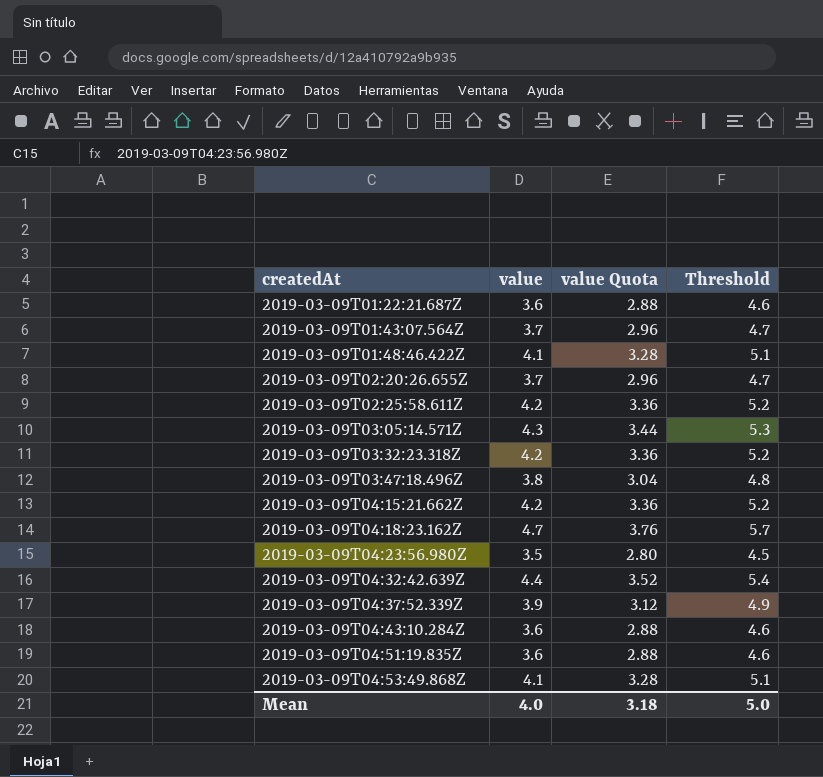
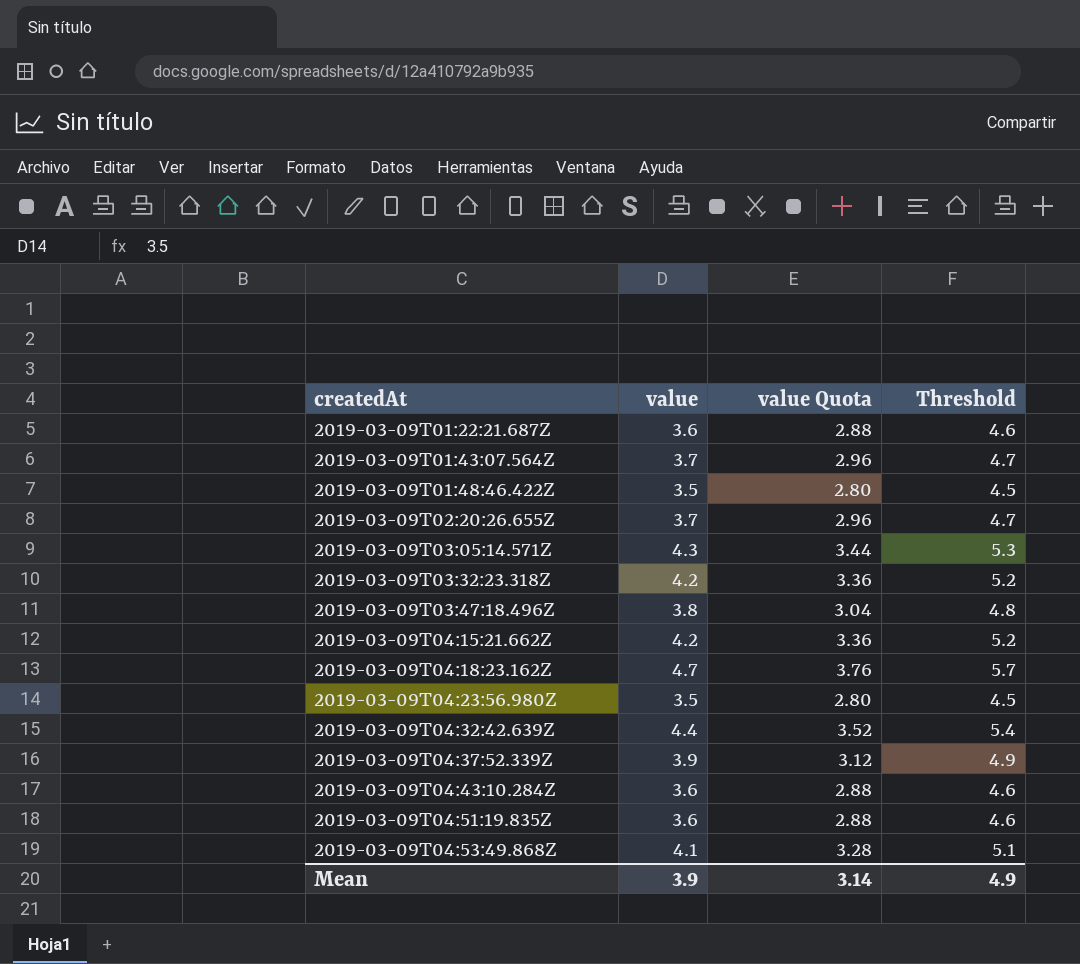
row 2019-03-09T02:25:58.611Z: 4.2 | 3.36 | 5.2 -> none
2019-03-09T01:48:46.422Z | value: 4.1 -> 3.5
2019-03-09T01:48:46.422Z | value Quota: 3.28 -> 2.80
2019-03-09T01:48:46.422Z | Threshold: 5.1 -> 4.5
Mean | value: 4.0 -> 3.9
Mean | value Quota: 3.18 -> 3.14
Mean | Threshold: 5.0 -> 4.9

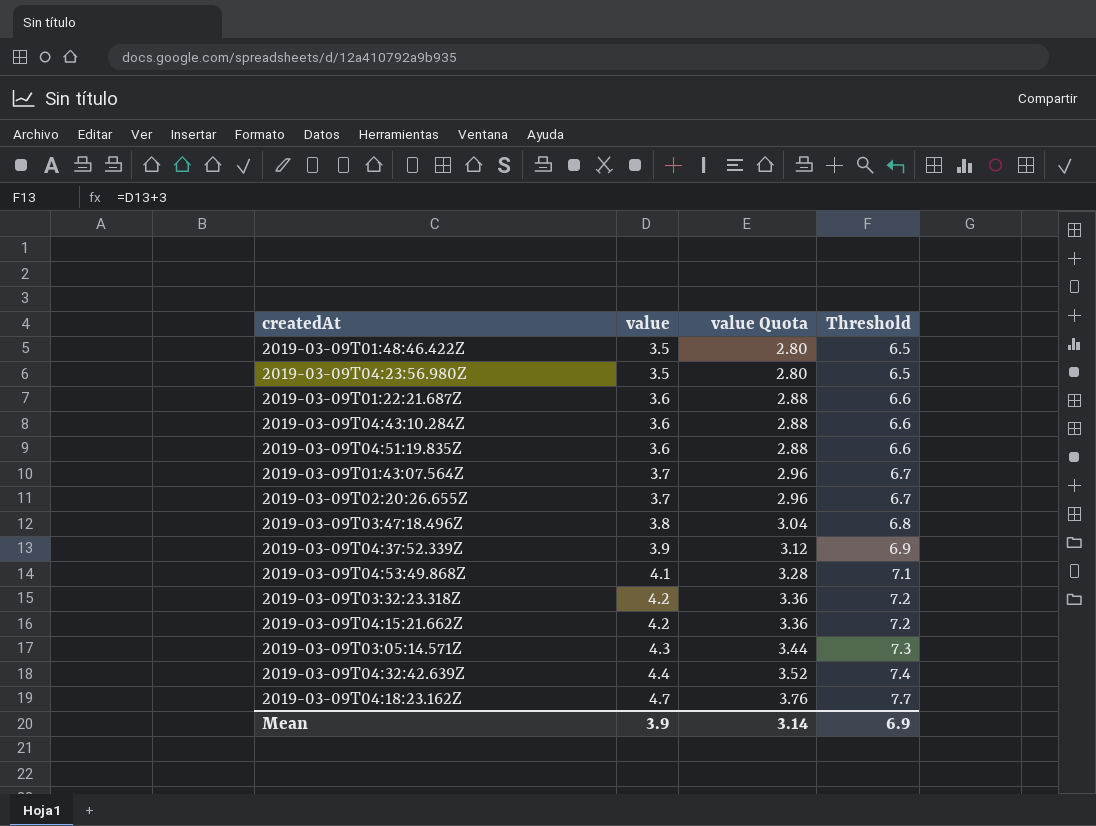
row order: createdAt ascending -> value ascending
column Threshold | formula: [value] + 1 -> [value] + 3
Mean | Threshold: 4.9 -> 6.9

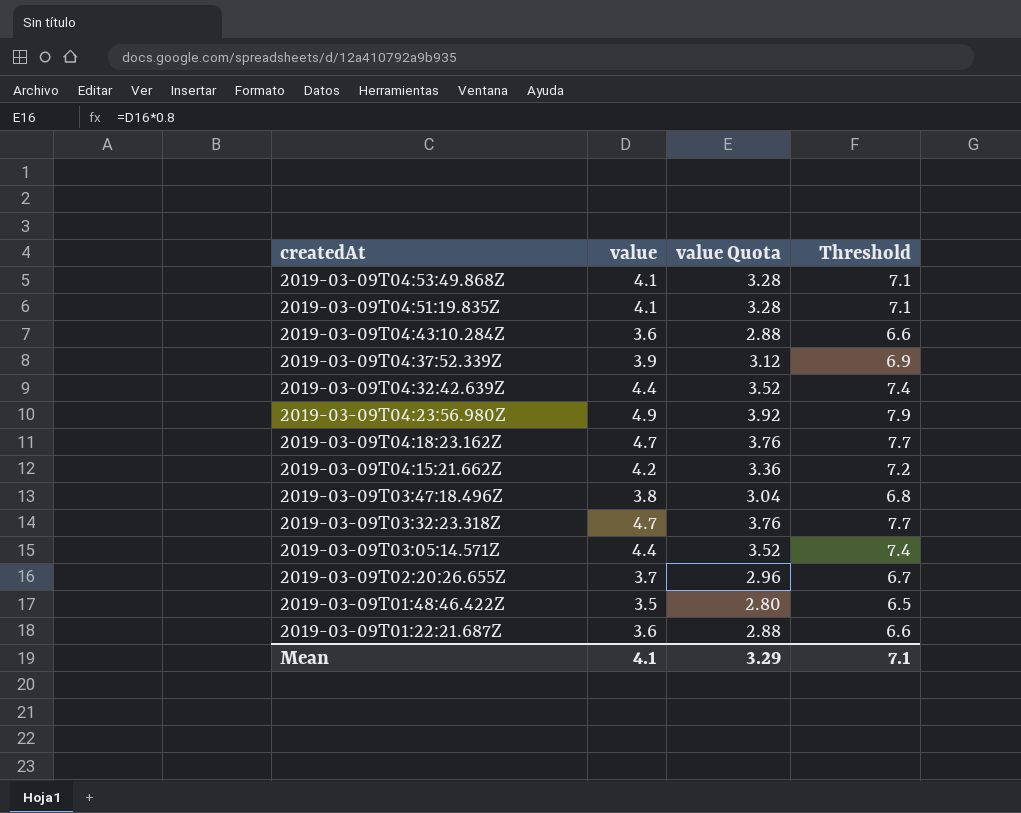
row order: value ascending -> createdAt descending
row 2019-03-09T01:43:07.564Z: 3.7 | 2.96 | 6.7 -> none
2019-03-09T04:51:19.835Z | value: 3.6 -> 4.1
2019-03-09T04:51:19.835Z | value Quota: 2.88 -> 3.28
2019-03-09T04:51:19.835Z | Threshold: 6.6 -> 7.1
2019-03-09T04:23:56.980Z | value: 3.5 -> 4.9
2019-03-09T04:23:56.980Z | value Quota: 2.80 -> 3.92
2019-03-09T04:23:56.980Z | Threshold: 6.5 -> 7.9
2019-03-09T03:32:23.318Z | value: 4.2 -> 4.7
2019-03-09T03:32:23.318Z | value Quota: 3.36 -> 3.76
2019-03-09T03:32:23.318Z | Threshold: 7.2 -> 7.7
2019-03-09T03:05:14.571Z | value: 4.3 -> 4.4
2019-03-09T03:05:14.571Z | value Quota: 3.44 -> 3.52
2019-03-09T03:05:14.571Z | Threshold: 7.3 -> 7.4
Mean | value: 3.9 -> 4.1
Mean | value Quota: 3.14 -> 3.29
Mean | Threshold: 6.9 -> 7.1

